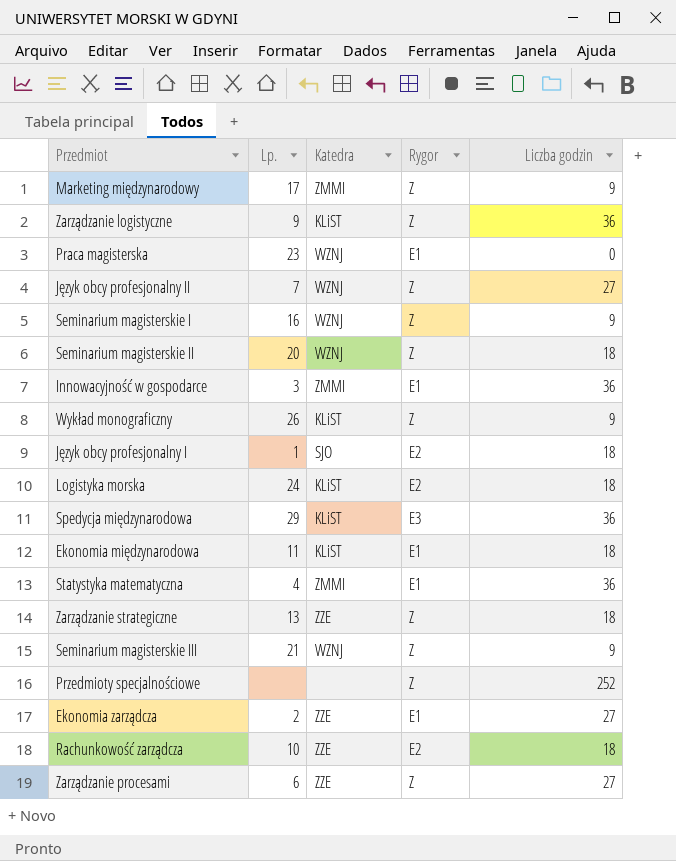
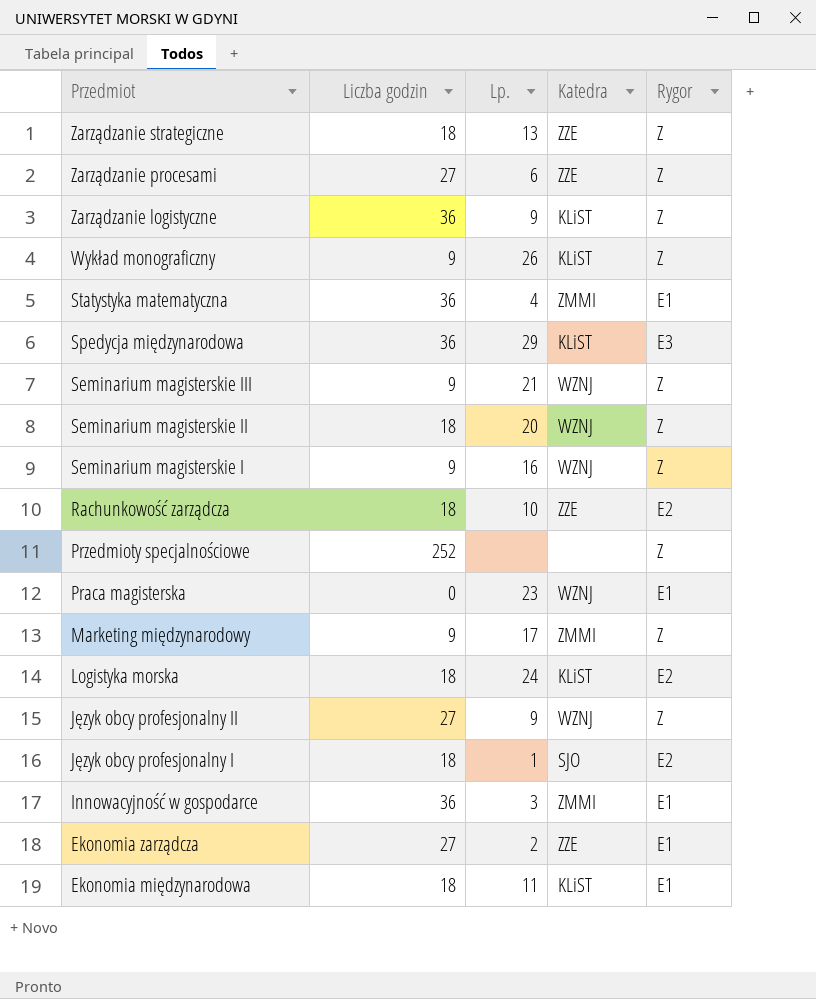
row order: none -> Przedmiot descending
column Liczba godzin | position: 5 -> 2
Język obcy profesjonalny II | Lp.: 7 -> 9

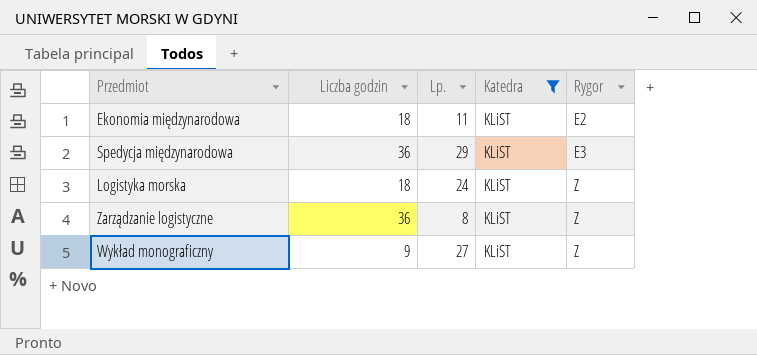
filter: none -> Katedra = KLiST
row order: Przedmiot descending -> Rygor ascending
Ekonomia międzynarodowa | Rygor: E1 -> E2
Logistyka morska | Rygor: E2 -> Z
Zarządzanie logistyczne | Lp.: 9 -> 8
Wykład monograficzny | Lp.: 26 -> 27

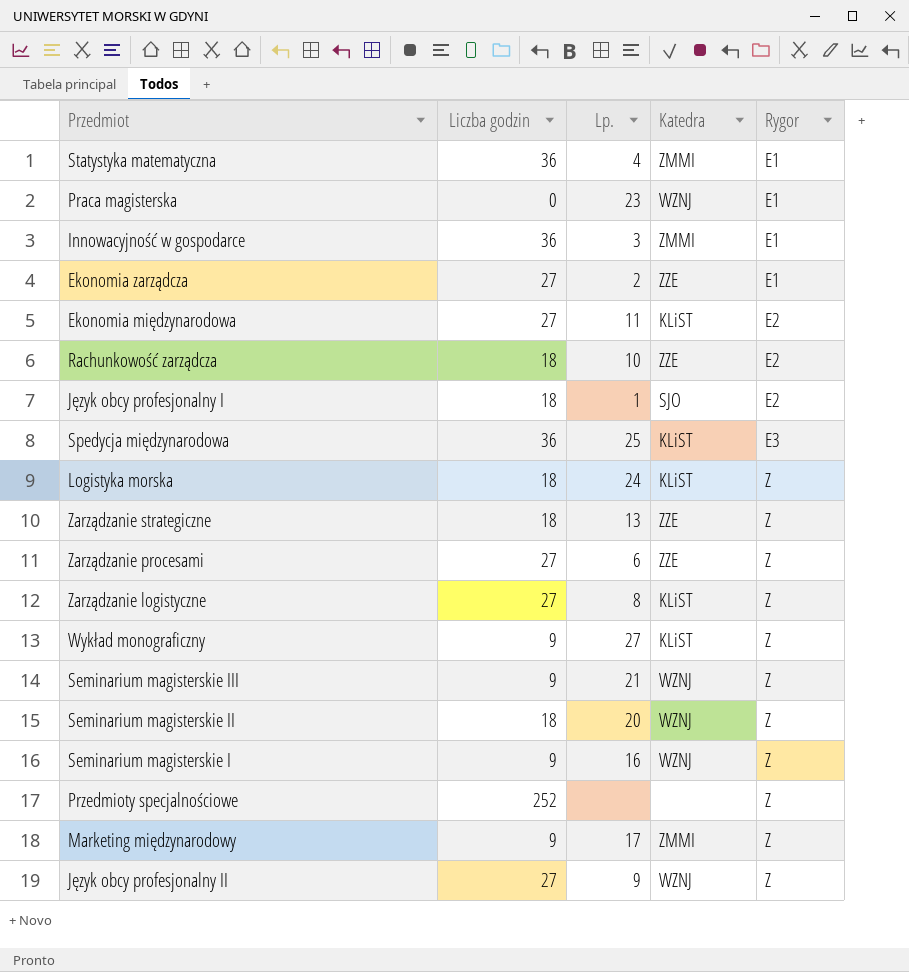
filter: Katedra = KLiST -> none
Ekonomia międzynarodowa | Liczba godzin: 18 -> 27
Spedycja międzynarodowa | Lp.: 29 -> 25
Zarządzanie logistyczne | Liczba godzin: 36 -> 27

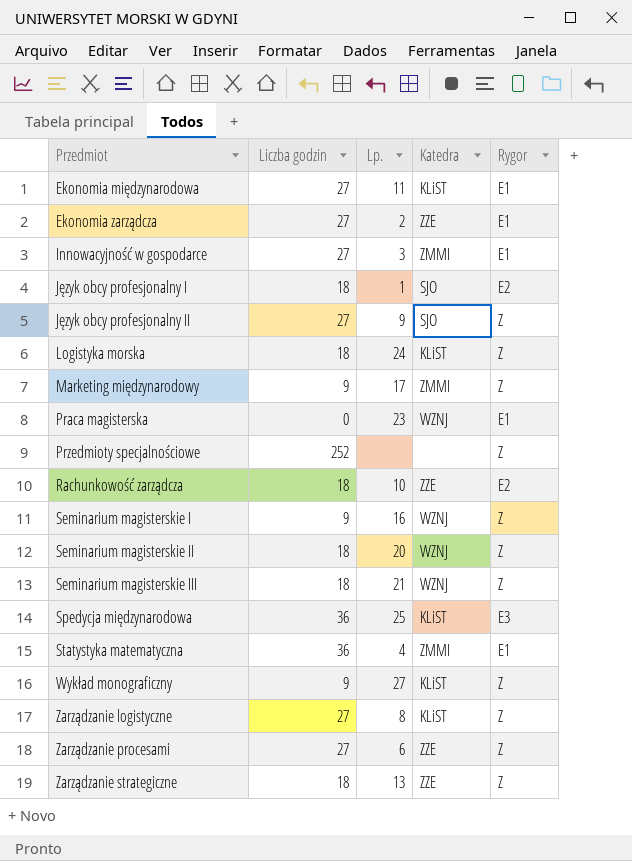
row order: Rygor ascending -> Przedmiot ascending
Ekonomia międzynarodowa | Rygor: E2 -> E1
Innowacyjność w gospodarce | Liczba godzin: 36 -> 27
Język obcy profesjonalny II | Katedra: WZNJ -> SJO
Seminarium magisterskie III | Liczba godzin: 9 -> 18

